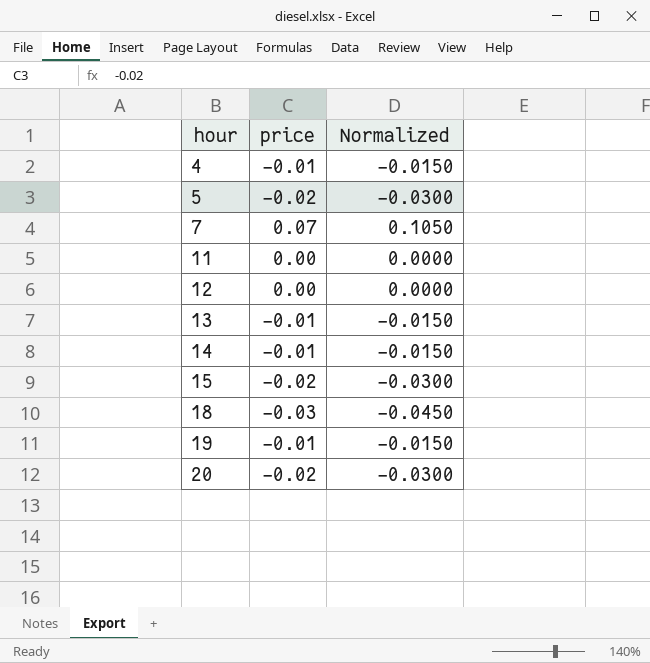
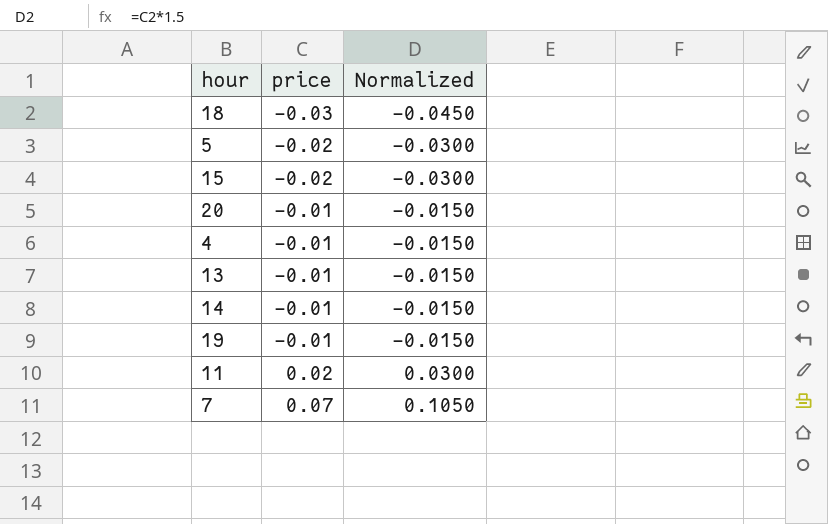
row order: hour ascending -> price ascending
row 12: 0.00 | 0.0000 -> none
20 | price: -0.02 -> -0.01
20 | Normalized: -0.0300 -> -0.0150
11 | price: 0.00 -> 0.02
11 | Normalized: 0.0000 -> 0.0300

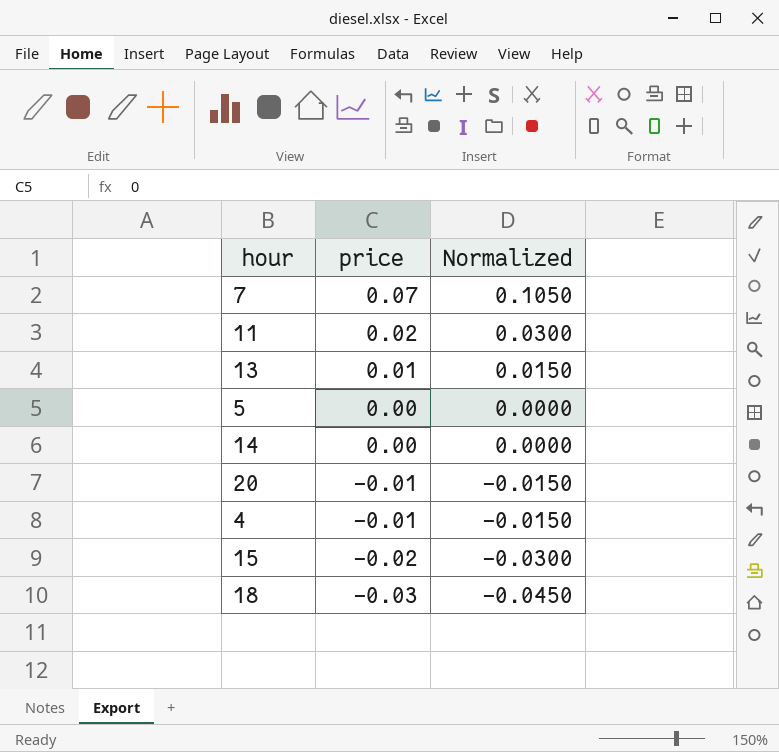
row order: price ascending -> price descending
row 19: -0.01 | -0.0150 -> none
13 | price: -0.01 -> 0.01
13 | Normalized: -0.0150 -> 0.0150
5 | price: -0.02 -> 0.00
5 | Normalized: -0.0300 -> 0.0000
14 | price: -0.01 -> 0.00
14 | Normalized: -0.0150 -> 0.0000

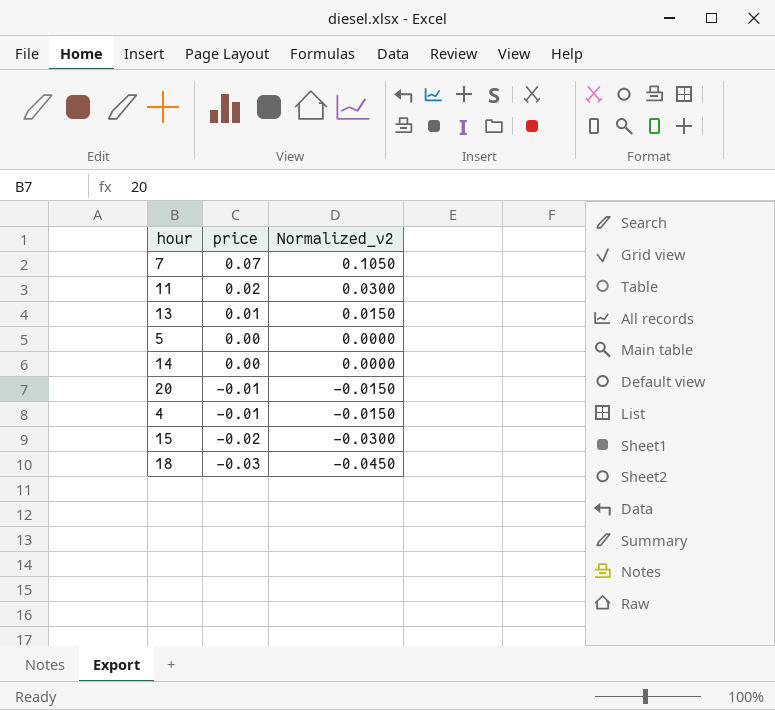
column name: Normalized -> Normalized_v2

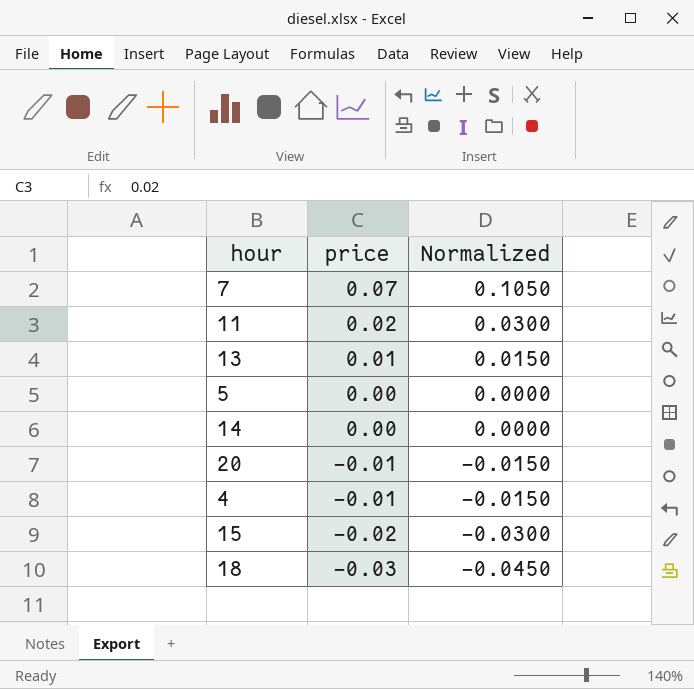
column name: Normalized_v2 -> Normalized

